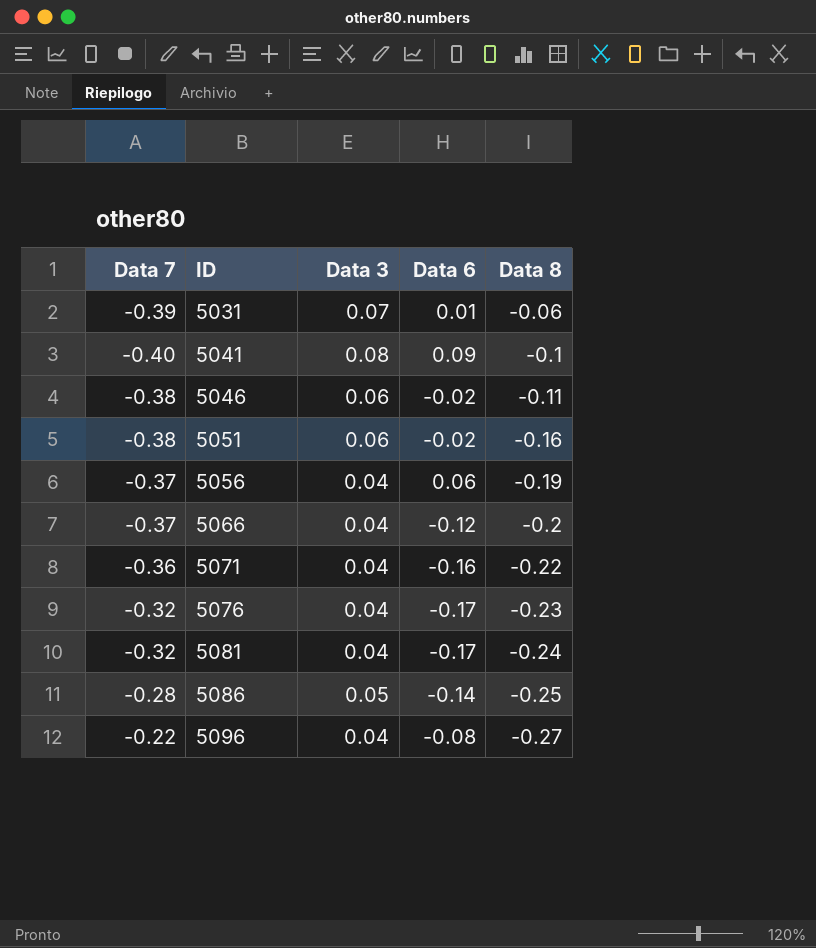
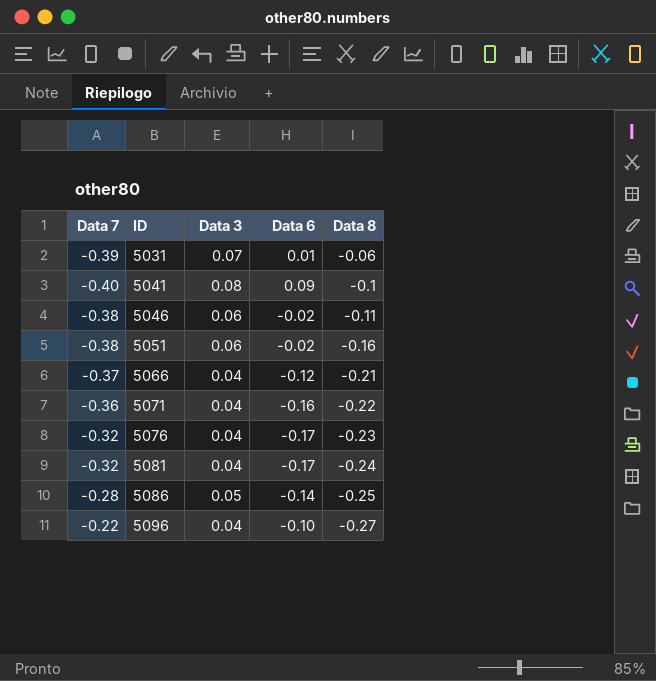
row 5056: -0.37 | 0.04 | 0.06 | -0.19 -> none
5066 | Data 8: -0.2 -> -0.21
5096 | Data 6: -0.08 -> -0.10

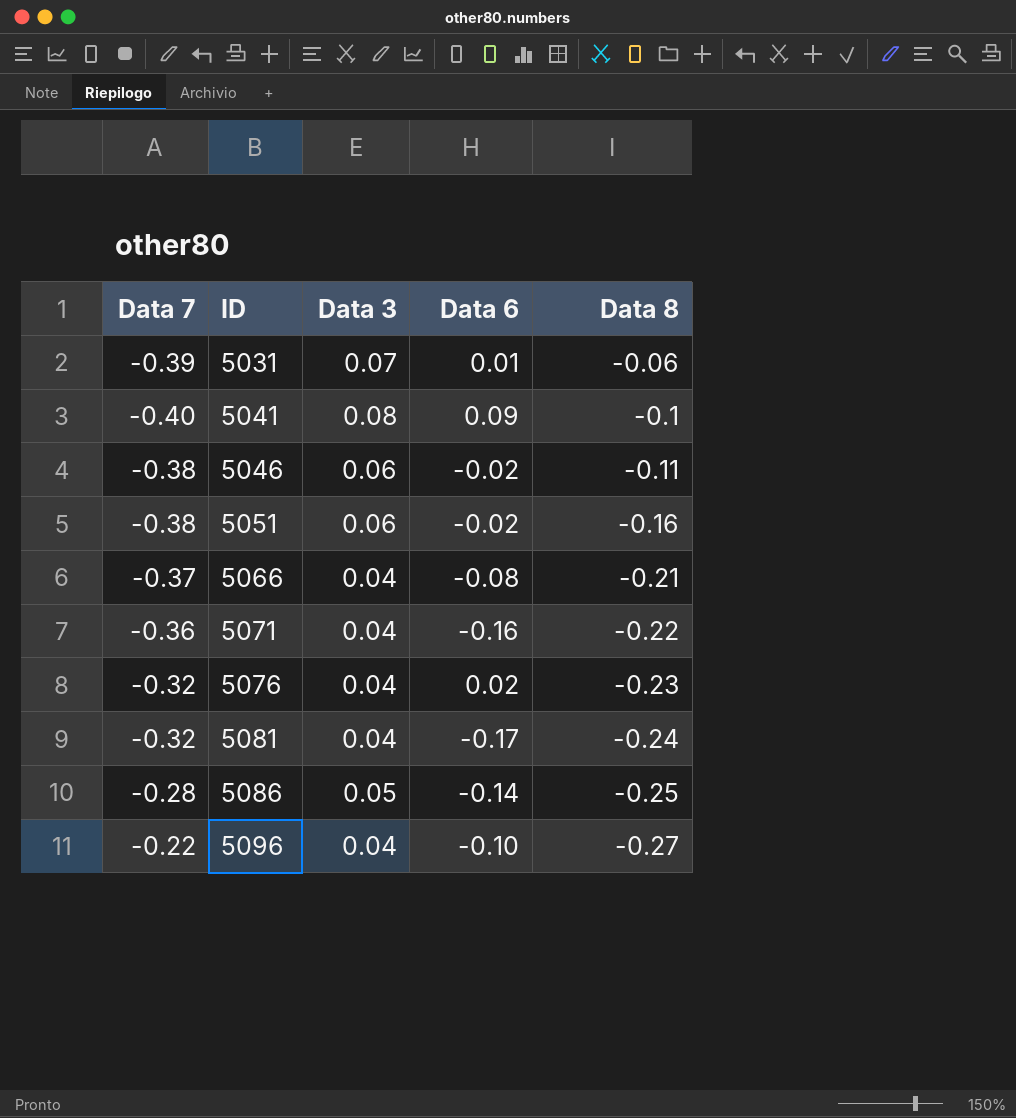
5066 | Data 6: -0.12 -> -0.08
5076 | Data 6: -0.17 -> 0.02

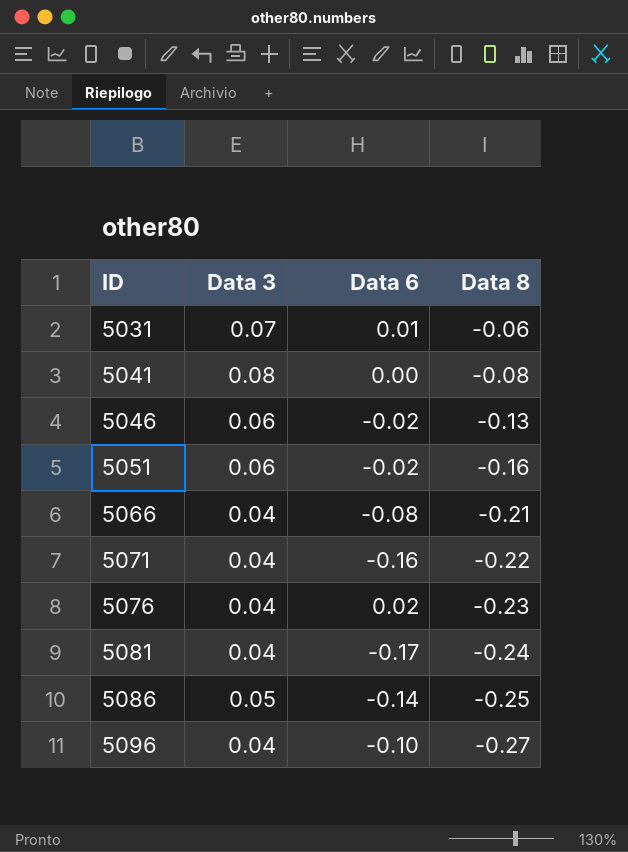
column Data 7 | position: 1 -> none
5041 | Data 6: 0.09 -> 0.00
5041 | Data 8: -0.1 -> -0.08
5046 | Data 8: -0.11 -> -0.13

